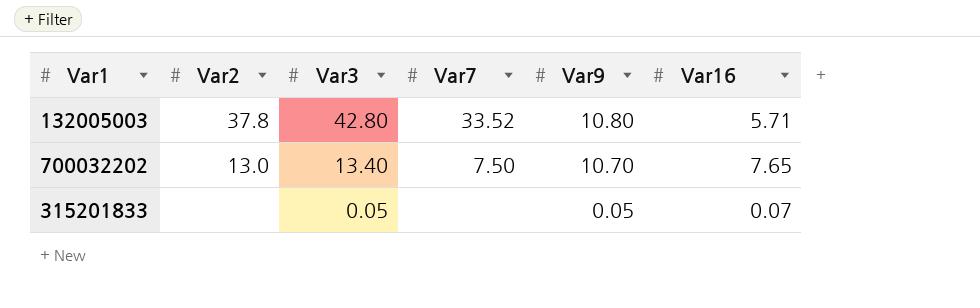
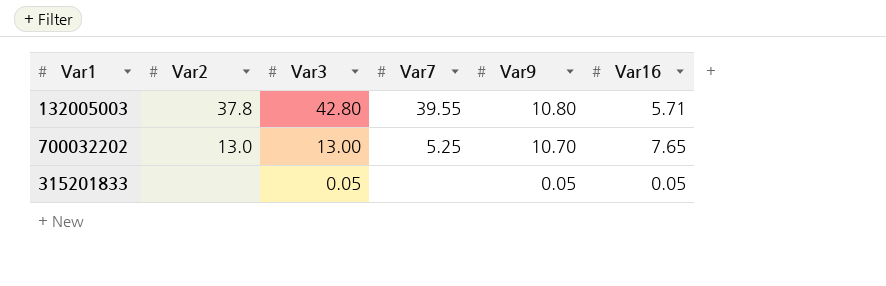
132005003 | Var7: 33.52 -> 39.55
700032202 | Var3: 13.40 -> 13.00
700032202 | Var7: 7.50 -> 5.25
315201833 | Var16: 0.07 -> 0.05

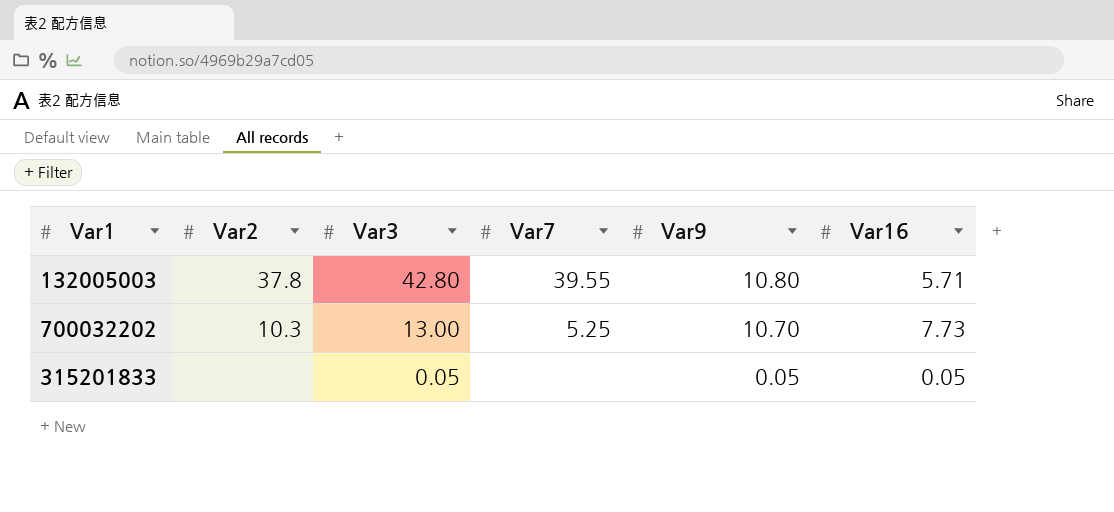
700032202 | Var2: 13.0 -> 10.3
700032202 | Var16: 7.65 -> 7.73

